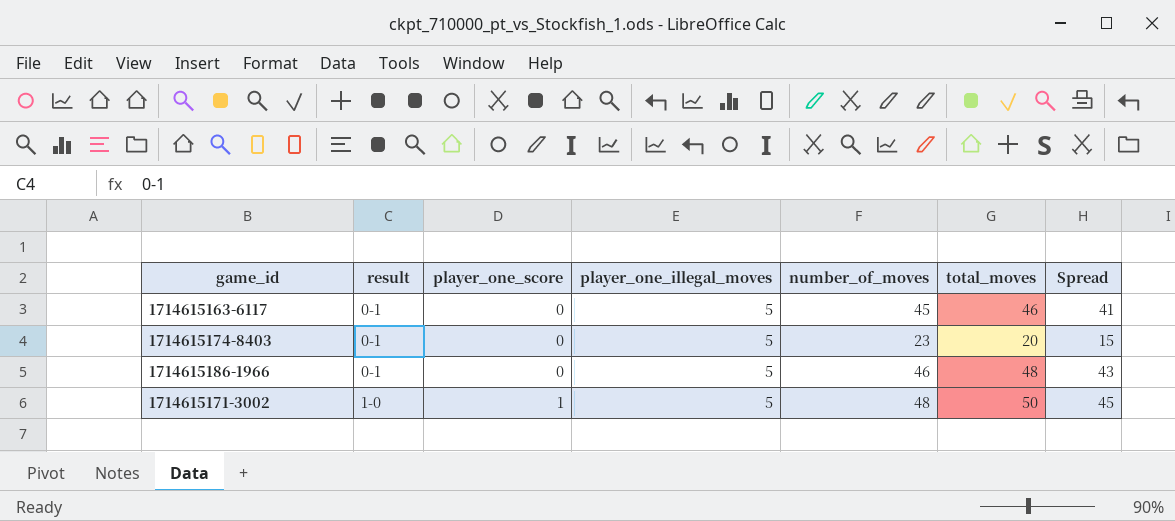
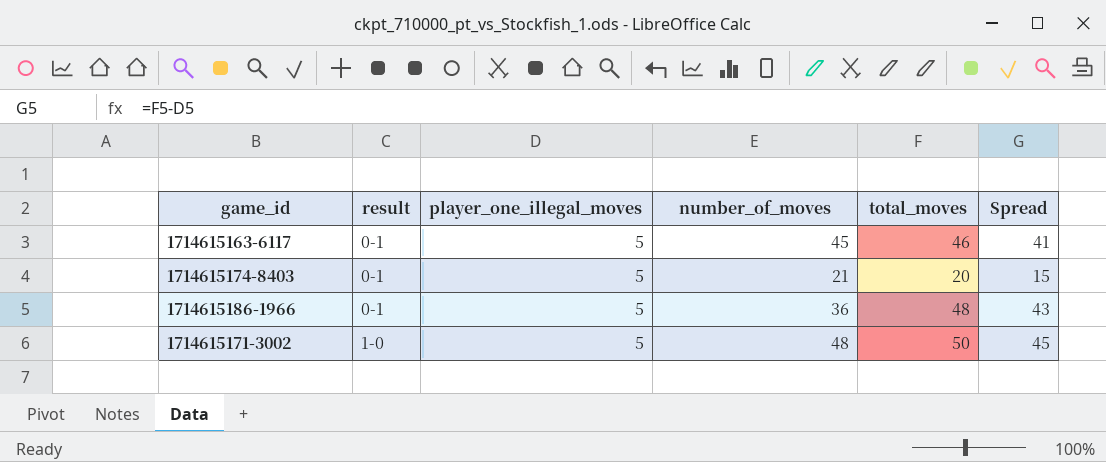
column player_one_score | position: 3 -> none
1714615174-8403 | number_of_moves: 23 -> 21
1714615186-1966 | number_of_moves: 46 -> 36

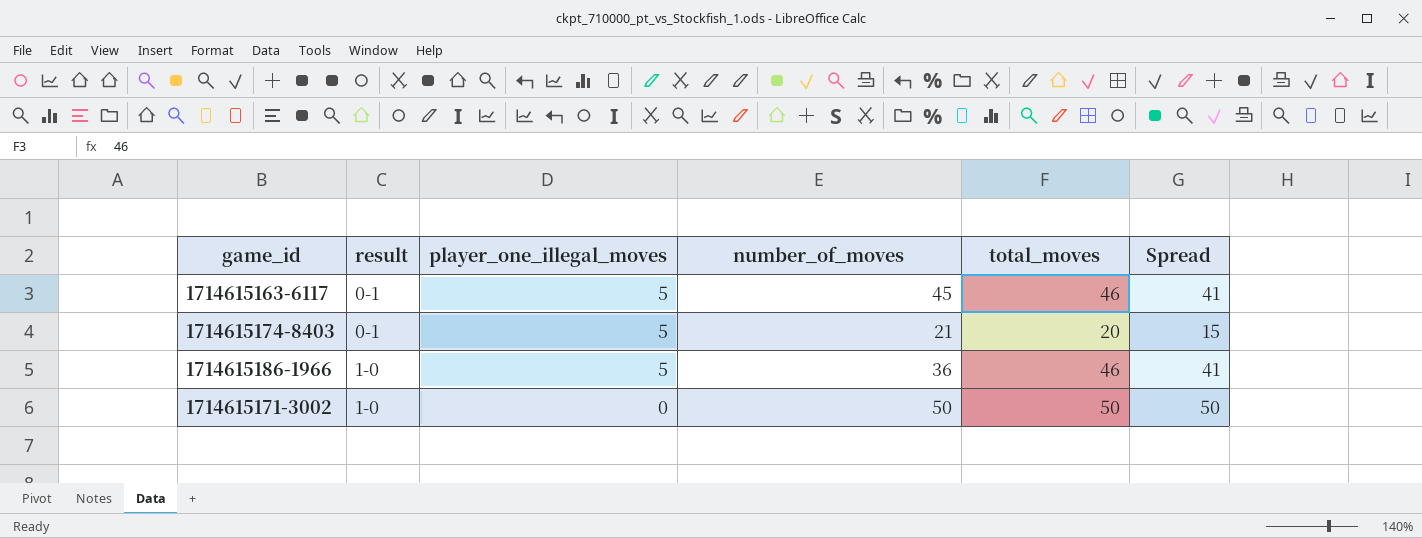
1714615186-1966 | result: 0-1 -> 1-0
1714615186-1966 | total_moves: 48 -> 46
1714615186-1966 | Spread: 43 -> 41
1714615171-3002 | player_one_illegal_moves: 5 -> 0
1714615171-3002 | number_of_moves: 48 -> 50
1714615171-3002 | Spread: 45 -> 50

